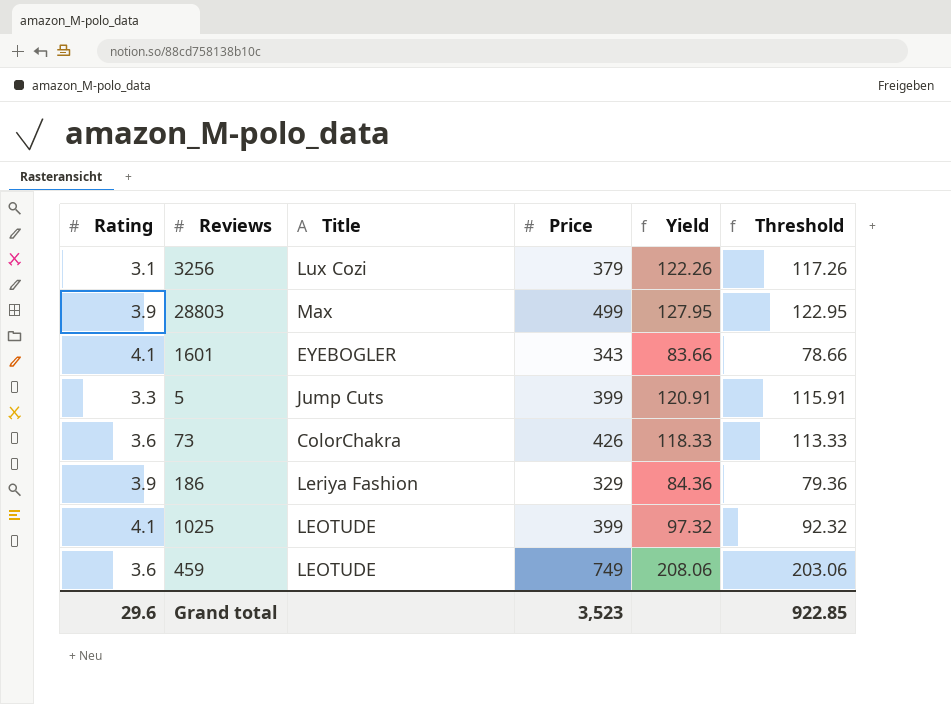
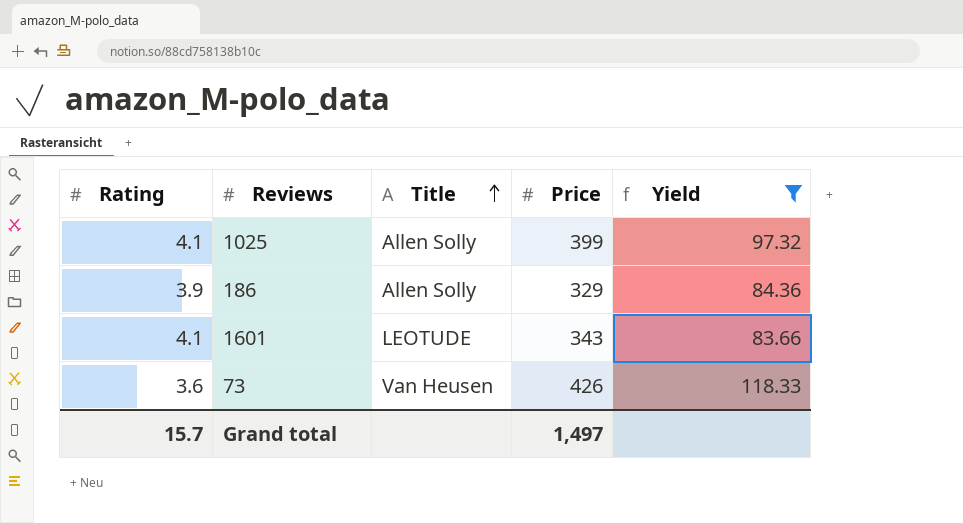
filter: none -> Yield <= 118.33
row order: none -> Title ascending
column Threshold | formula: [Yield] - 5 -> none
1025 | Title: LEOTUDE -> Allen Solly
186 | Title: Leriya Fashion -> Allen Solly
1601 | Title: EYEBOGLER -> LEOTUDE
73 | Title: ColorChakra -> Van Heusen
Grand total | Rating: 29.6 -> 15.7
Grand total | Price: 3,523 -> 1,497

